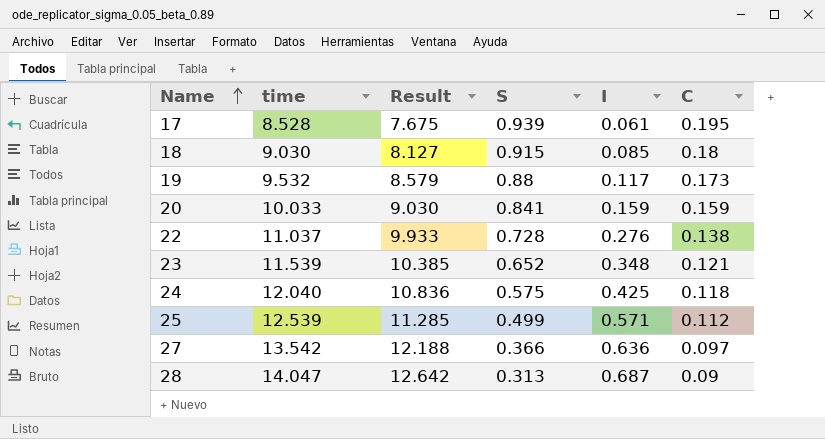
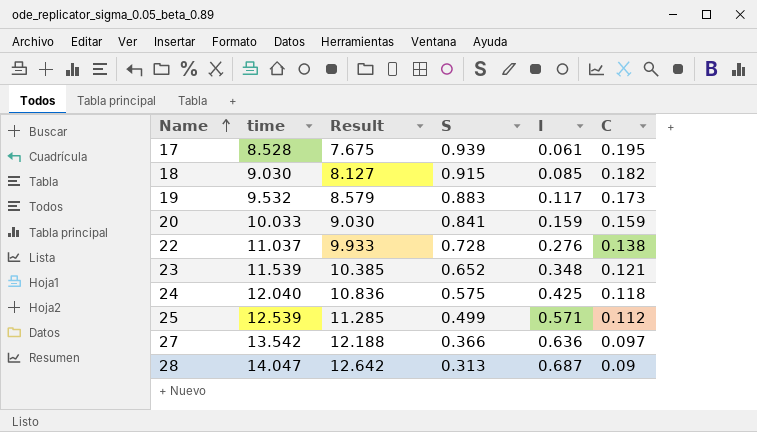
18 | C: 0.18 -> 0.182
19 | S: 0.88 -> 0.883

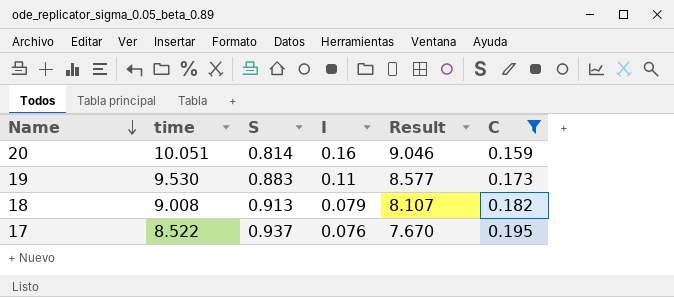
filter: none -> C >= 0.159
row order: Name ascending -> Name descending
column Result | position: 3 -> 5
20 | time: 10.033 -> 10.051
20 | S: 0.841 -> 0.814
20 | I: 0.159 -> 0.16
20 | Result: 9.030 -> 9.046
19 | time: 9.532 -> 9.530
19 | I: 0.117 -> 0.11
19 | Result: 8.579 -> 8.577
18 | time: 9.030 -> 9.008
18 | S: 0.915 -> 0.913
18 | I: 0.085 -> 0.079
18 | Result: 8.127 -> 8.107
17 | time: 8.528 -> 8.522
17 | S: 0.939 -> 0.937
17 | I: 0.061 -> 0.076
17 | Result: 7.675 -> 7.670

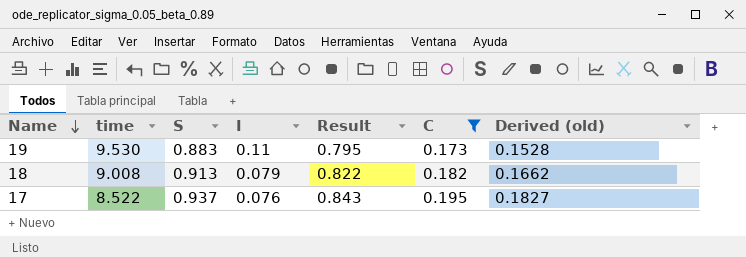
column Result | formula: [time] * 0.9 -> [S] * 0.9
column Derived (old) | formula: none -> [S] * [C]
row 20: 10.051 | 0.814 | 0.16 | 9.046 | 0.159 -> none

